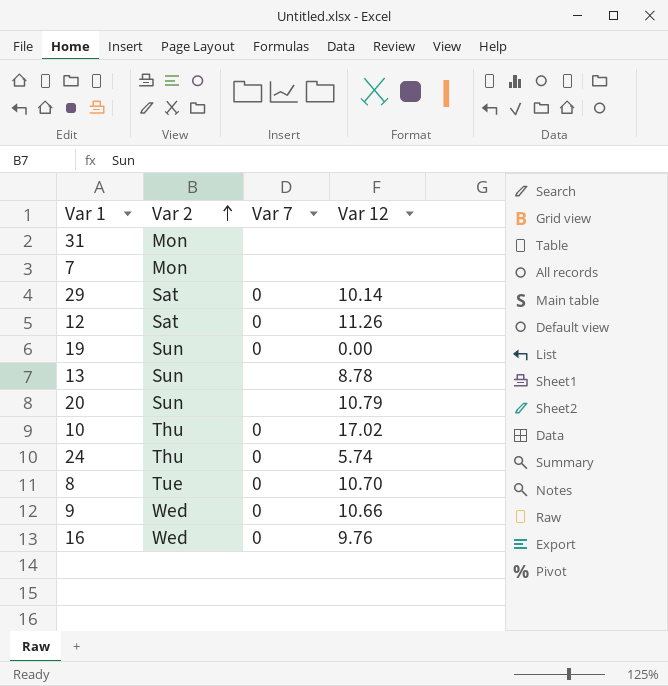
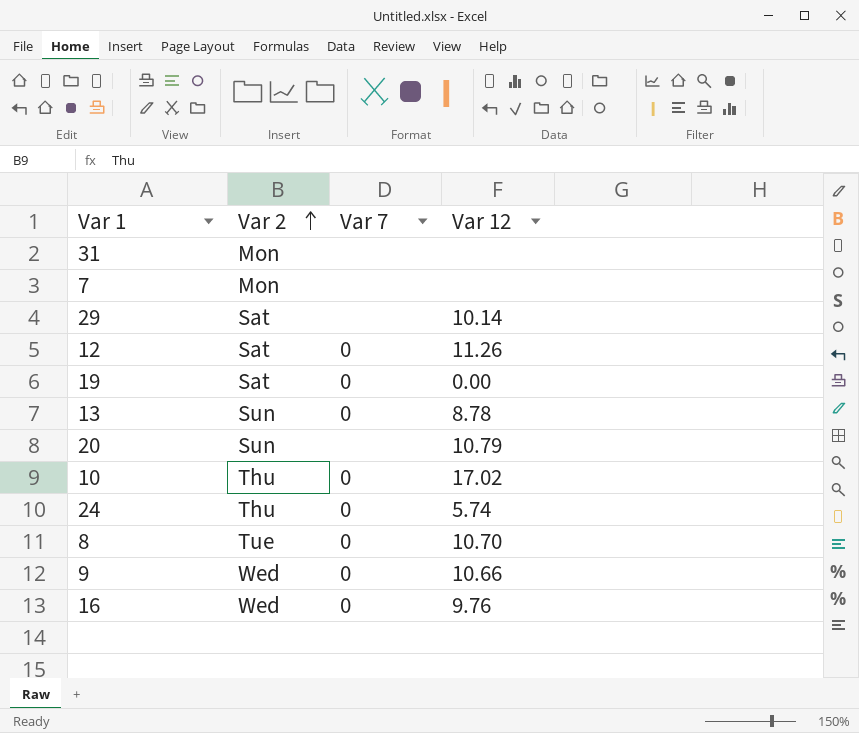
29 | Var 7: 0 -> none
19 | Var 2: Sun -> Sat
13 | Var 7: none -> 0

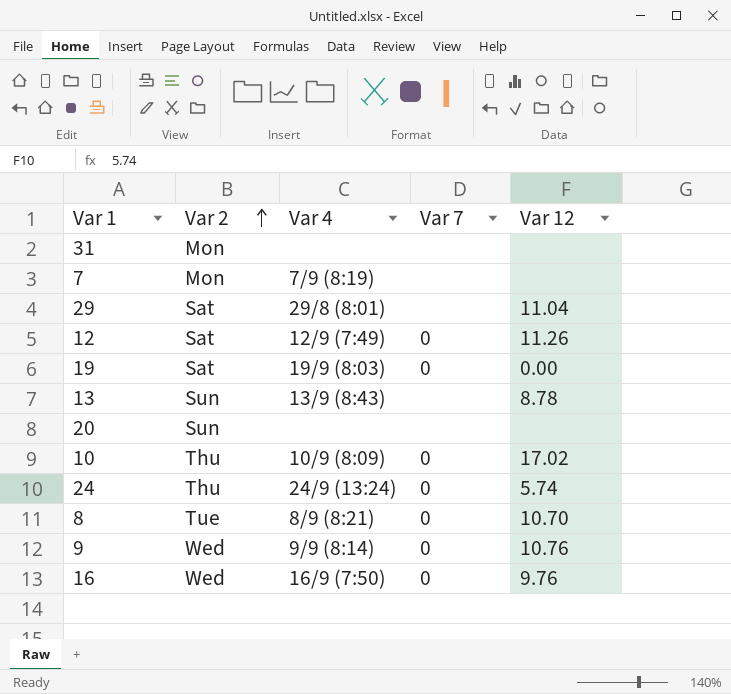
column Var 4 | position: none -> 3
29 | Var 12: 10.14 -> 11.04
13 | Var 7: 0 -> none
20 | Var 12: 10.79 -> none
9 | Var 12: 10.66 -> 10.76

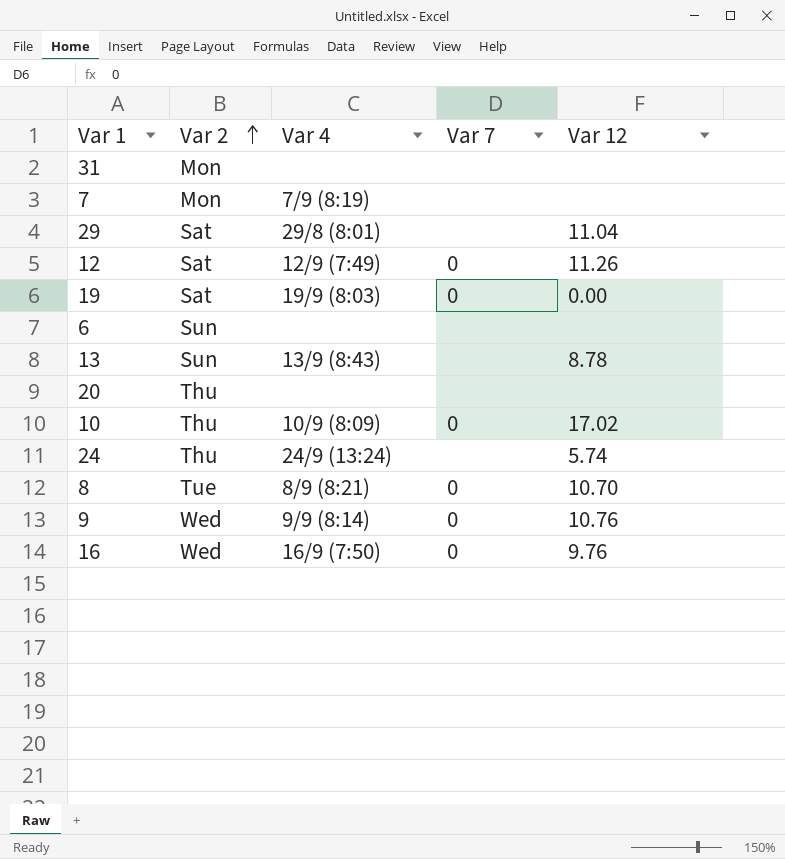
row 6: none -> Sun | none | none | none
20 | Var 2: Sun -> Thu
24 | Var 7: 0 -> none

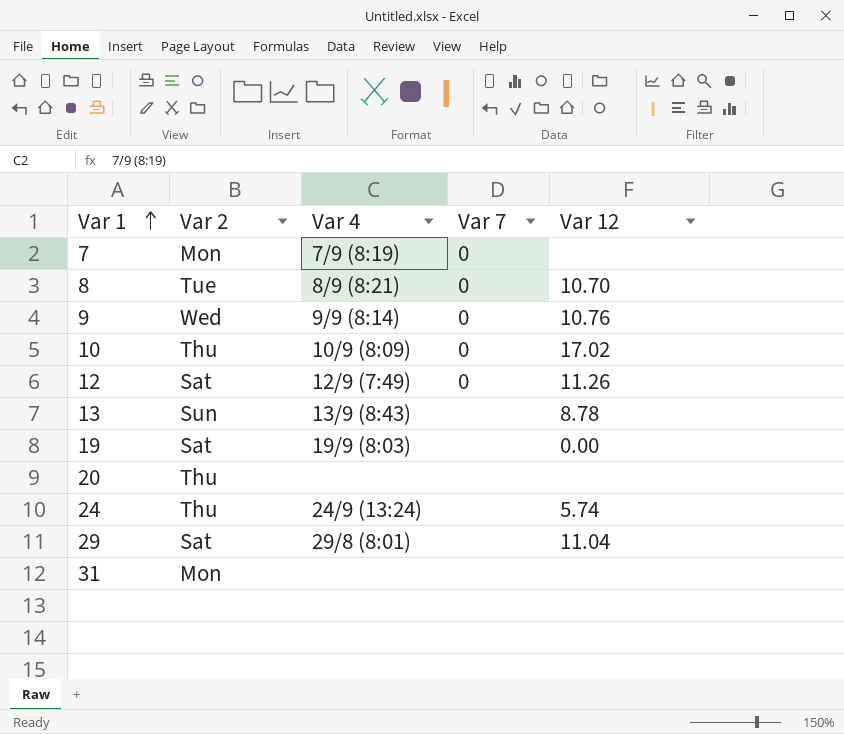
row order: Var 2 ascending -> Var 1 ascending
row 6: Sun | none | none | none -> none
row 16: Wed | 16/9 (7:50) | 0 | 9.76 -> none
7 | Var 7: none -> 0
19 | Var 7: 0 -> none

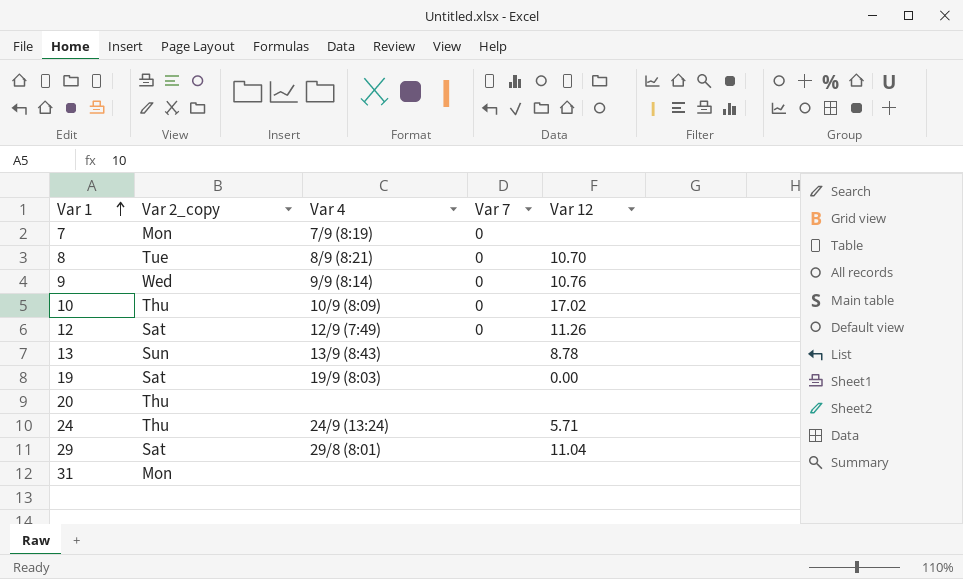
column name: Var 2 -> Var 2_copy
24 | Var 12: 5.74 -> 5.71

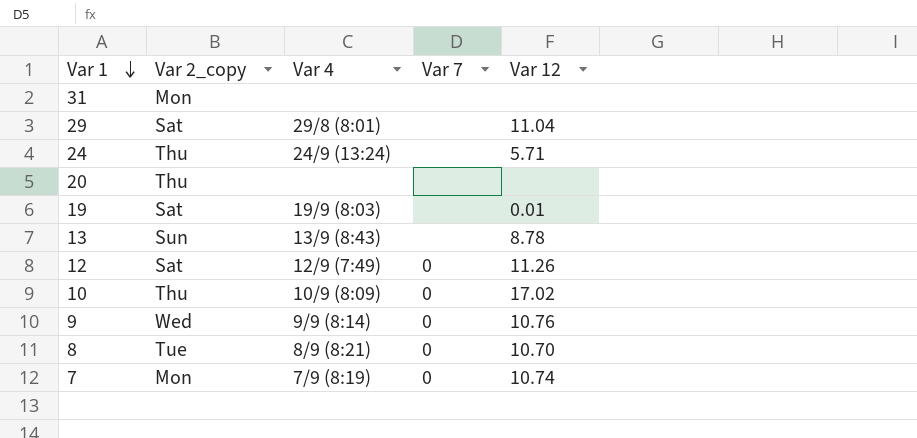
row order: Var 1 ascending -> Var 1 descending
19 | Var 12: 0.00 -> 0.01
7 | Var 12: none -> 10.74

